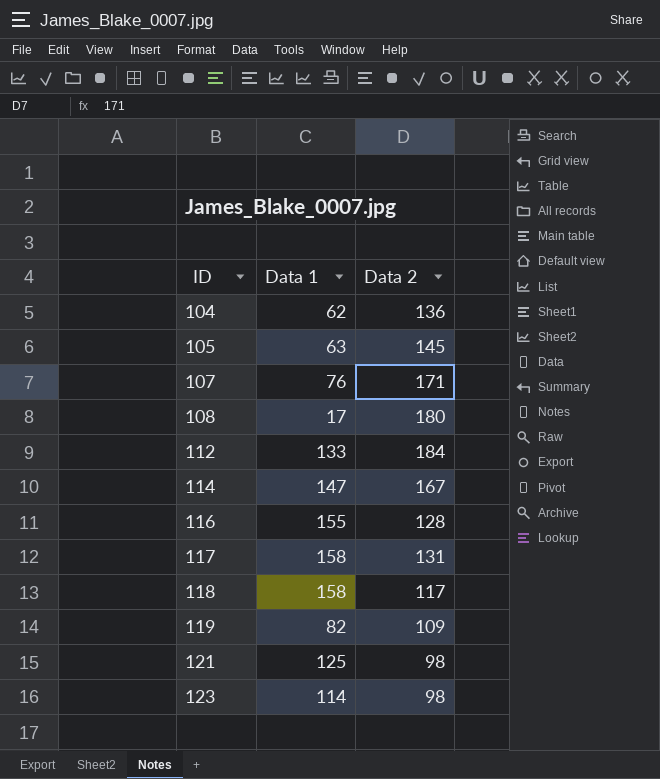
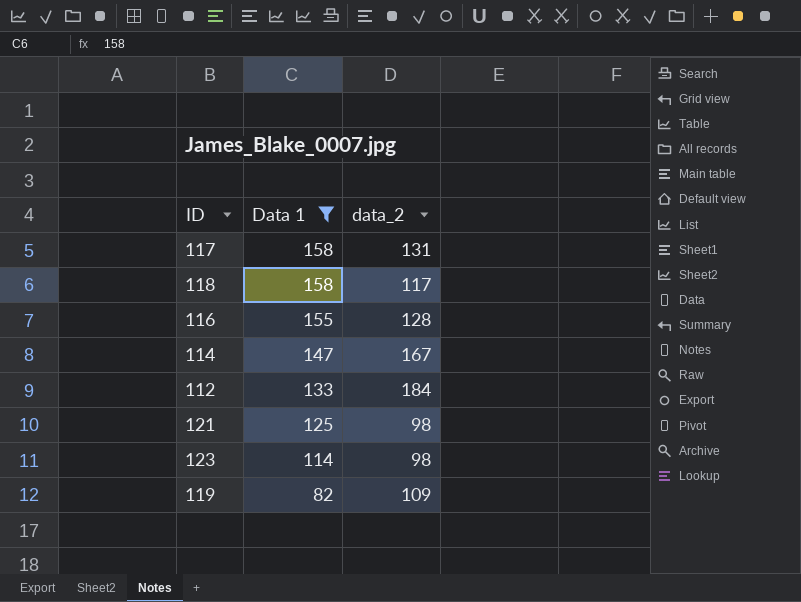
filter: none -> Data 1 >= 82
row order: ID ascending -> Data 1 descending
column name: Data 2 -> data_2

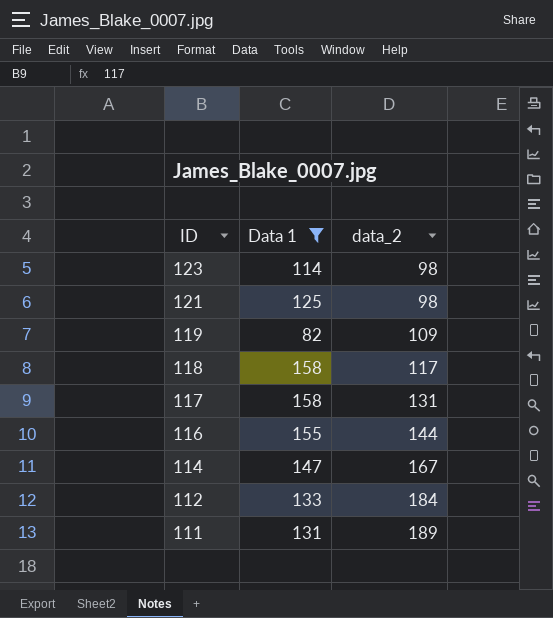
row order: Data 1 descending -> ID descending
116 | data_2: 128 -> 144
row 111: none -> 131 | 189

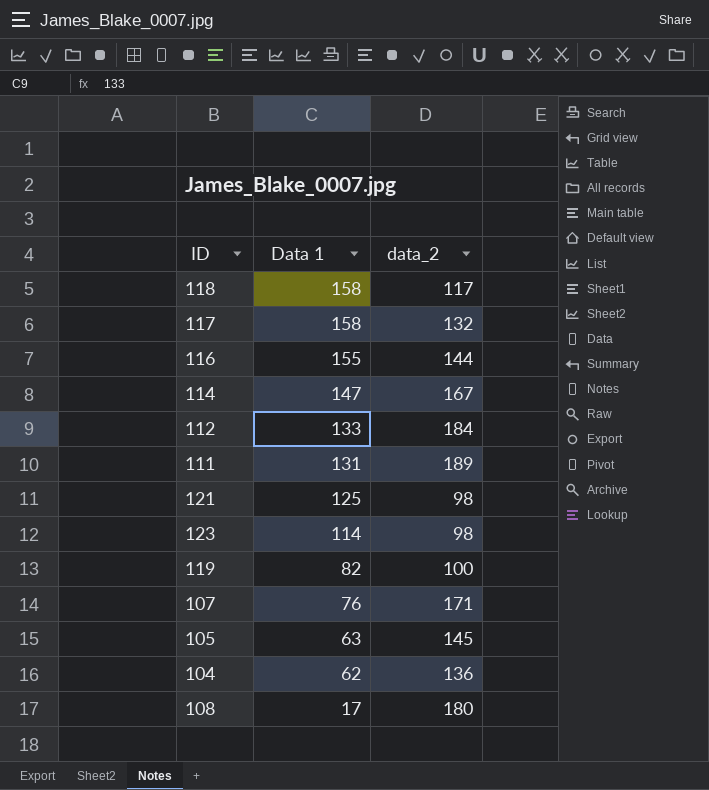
filter: Data 1 >= 82 -> none
row order: ID descending -> Data 1 descending
117 | data_2: 131 -> 132
119 | data_2: 109 -> 100

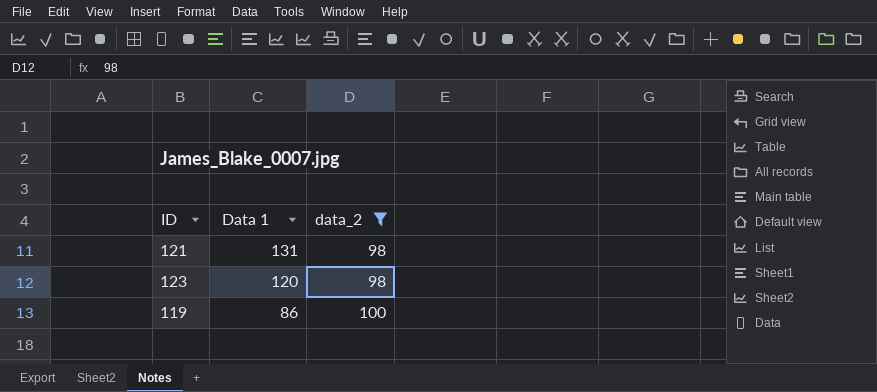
filter: none -> data_2 <= 100
121 | Data 1: 125 -> 131
123 | Data 1: 114 -> 120
119 | Data 1: 82 -> 86

